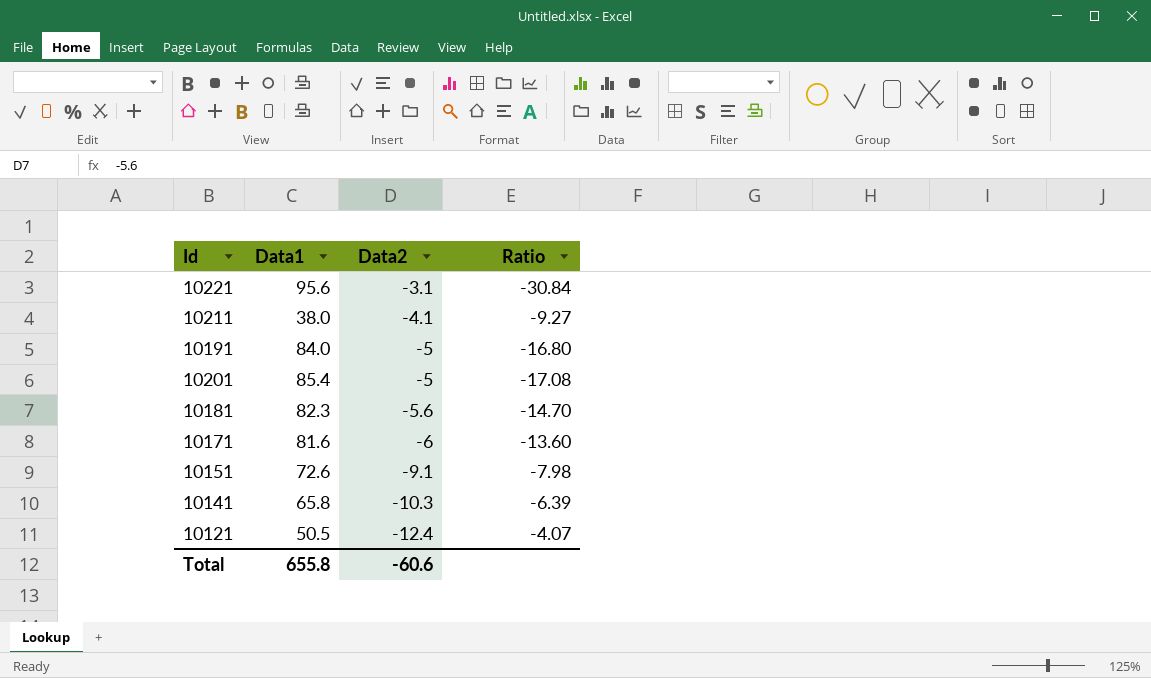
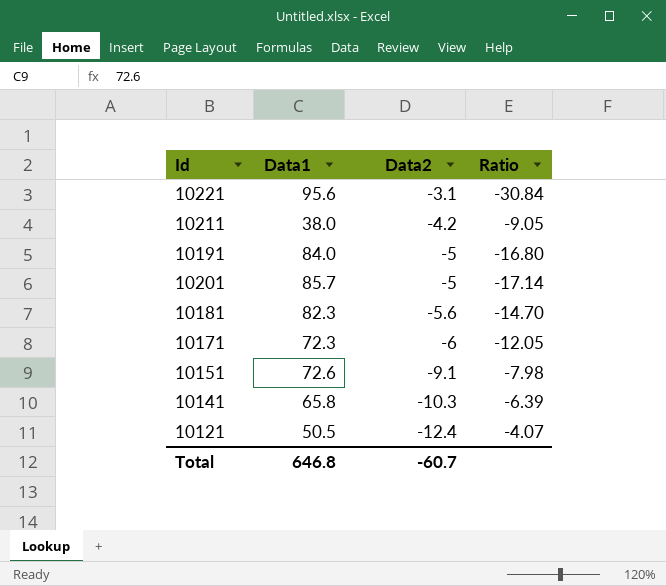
10211 | Data2: -4.1 -> -4.2
10211 | Ratio: -9.27 -> -9.05
10201 | Data1: 85.4 -> 85.7
10201 | Ratio: -17.08 -> -17.14
10171 | Data1: 81.6 -> 72.3
10171 | Ratio: -13.60 -> -12.05
Total | Data1: 655.8 -> 646.8
Total | Data2: -60.6 -> -60.7

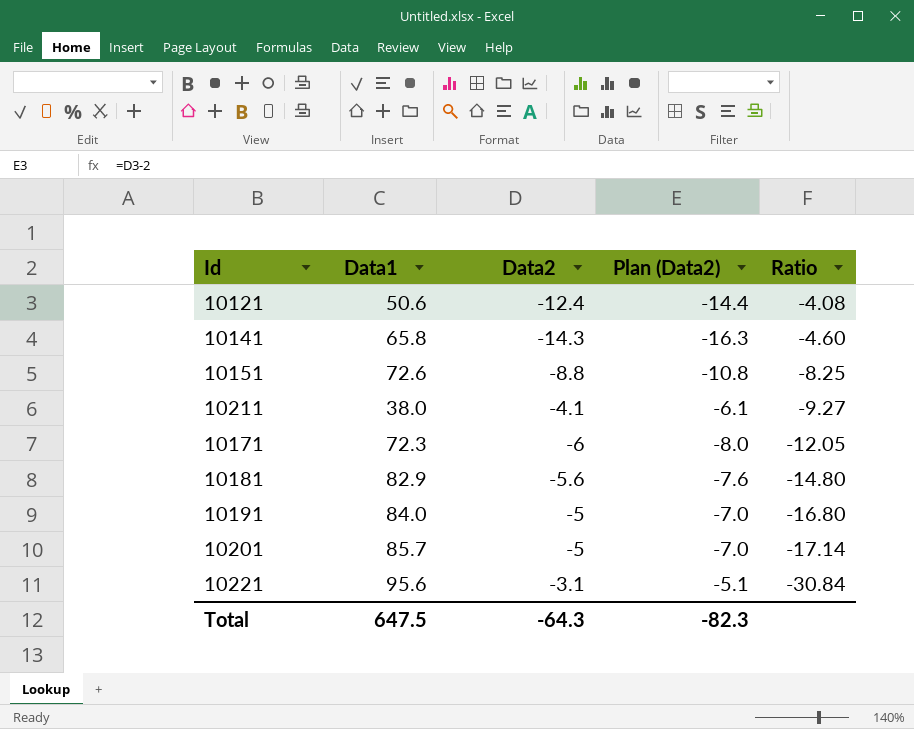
row order: Data2 descending -> Ratio descending
column Plan (Data2) | formula: none -> [Data2] - 2
10121 | Data1: 50.5 -> 50.6
10121 | Ratio: -4.07 -> -4.08
10141 | Data2: -10.3 -> -14.3
10141 | Ratio: -6.39 -> -4.60
10151 | Data2: -9.1 -> -8.8
10151 | Ratio: -7.98 -> -8.25
10211 | Data2: -4.2 -> -4.1
10211 | Ratio: -9.05 -> -9.27
10181 | Data1: 82.3 -> 82.9
10181 | Ratio: -14.70 -> -14.80
Total | Data1: 646.8 -> 647.5
Total | Data2: -60.7 -> -64.3

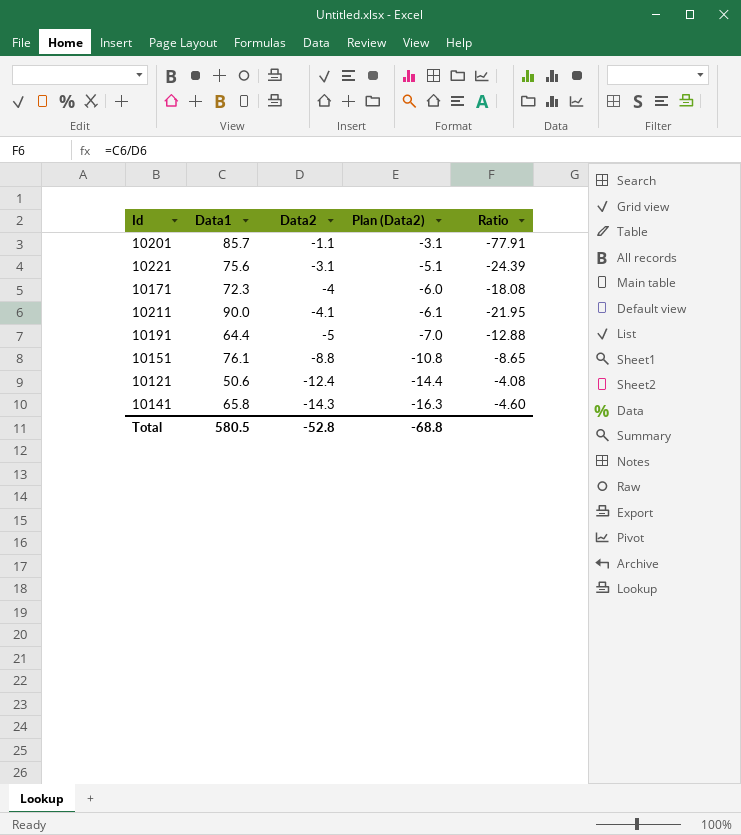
row order: Ratio descending -> Data2 descending
row 10181: 82.9 | -5.6 | -7.6 | -14.80 -> none
10201 | Data2: -5 -> -1.1
10201 | Plan (Data2): -7.0 -> -3.1
10201 | Ratio: -17.14 -> -77.91
10221 | Data1: 95.6 -> 75.6
10221 | Ratio: -30.84 -> -24.39
10171 | Data2: -6 -> -4
10171 | Plan (Data2): -8.0 -> -6.0
10171 | Ratio: -12.05 -> -18.08
10211 | Data1: 38.0 -> 90.0
10211 | Ratio: -9.27 -> -21.95
10191 | Data1: 84.0 -> 64.4
10191 | Ratio: -16.80 -> -12.88
10151 | Data1: 72.6 -> 76.1
10151 | Ratio: -8.25 -> -8.65
Total | Data1: 647.5 -> 580.5
Total | Data2: -64.3 -> -52.8
Total | Plan (Data2): -82.3 -> -68.8

